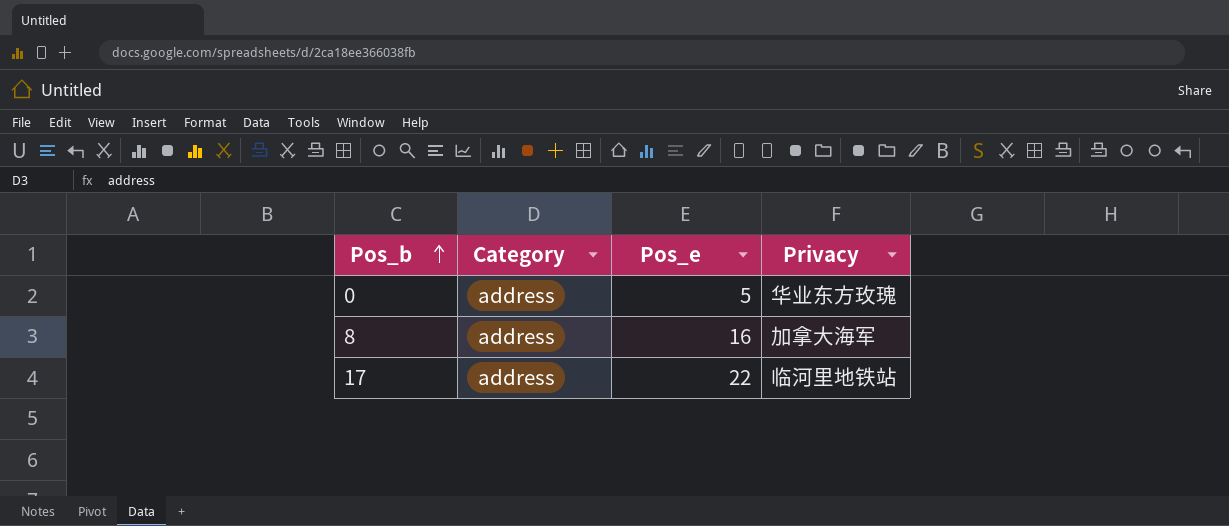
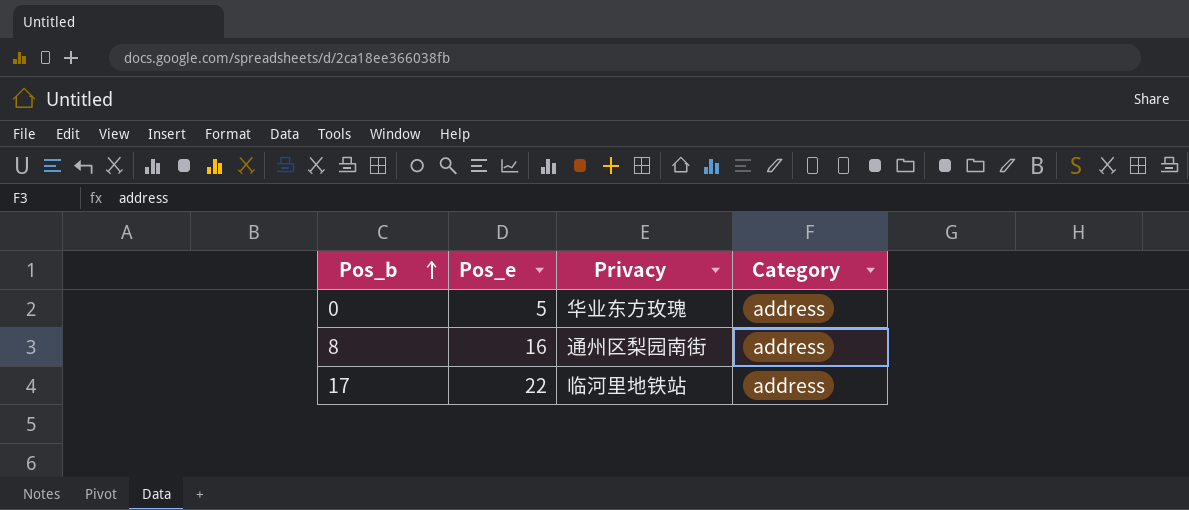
column Category | position: 2 -> 4
8 | Privacy: 加拿大海军 -> 通州区梨园南街

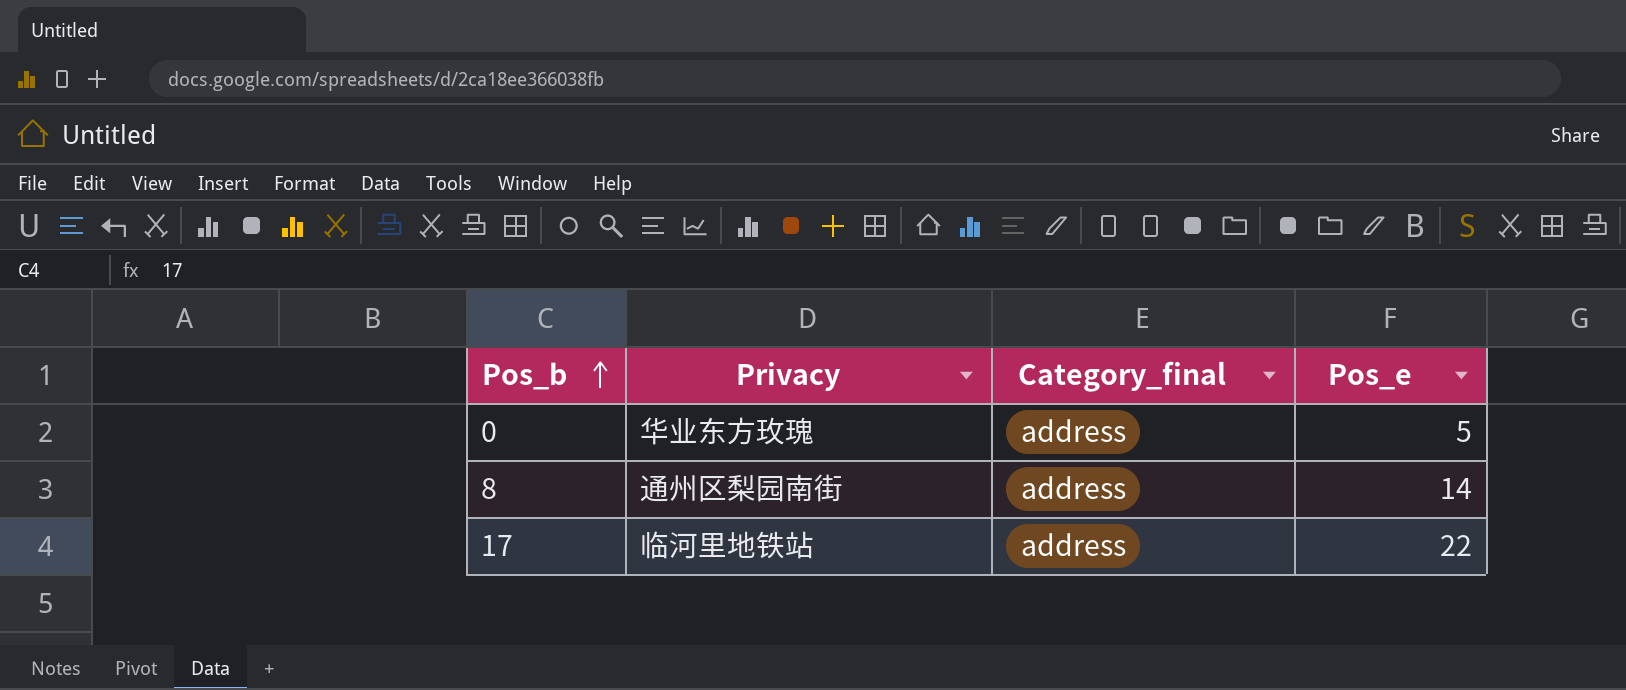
column name: Category -> Category_final
column Pos_e | position: 2 -> 4
8 | Pos_e: 16 -> 14

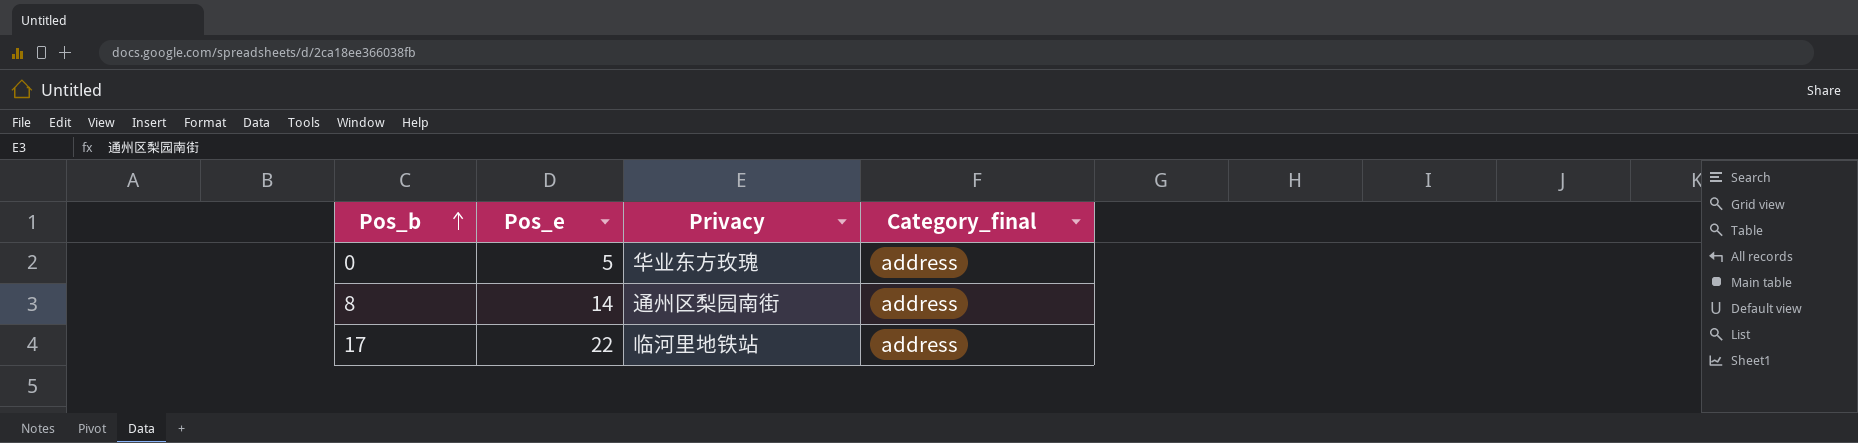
column Pos_e | position: 4 -> 2

